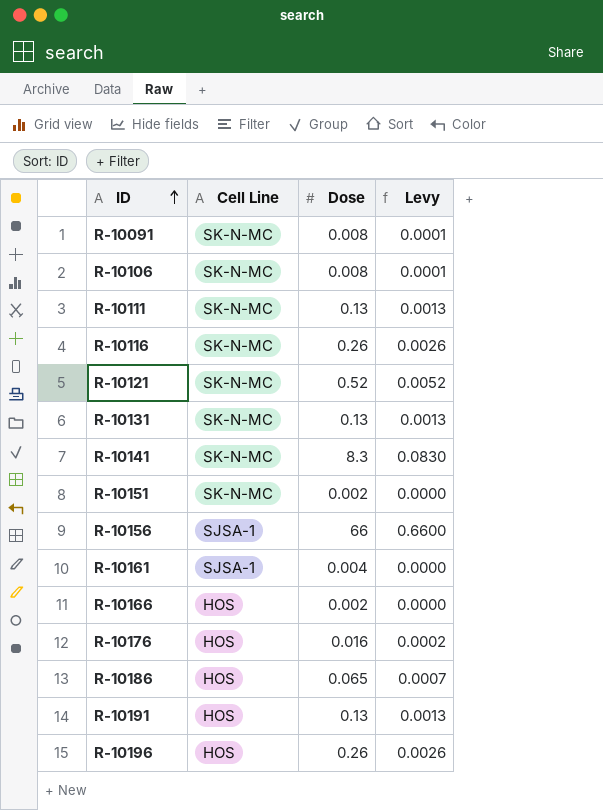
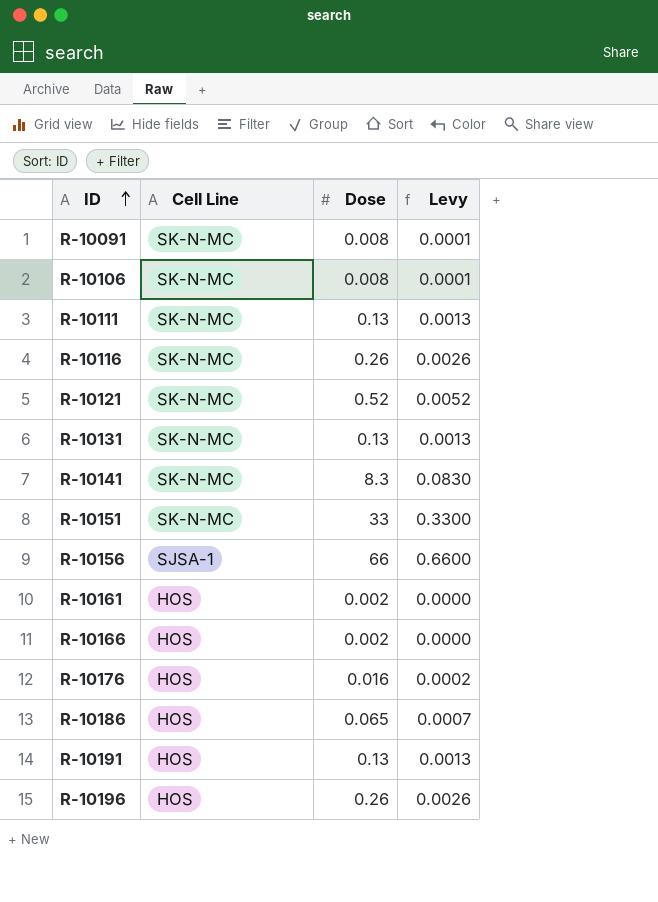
R-10151 | Dose: 0.002 -> 33
R-10151 | Levy: 0.0000 -> 0.3300
R-10161 | Cell Line: SJSA-1 -> HOS
R-10161 | Dose: 0.004 -> 0.002

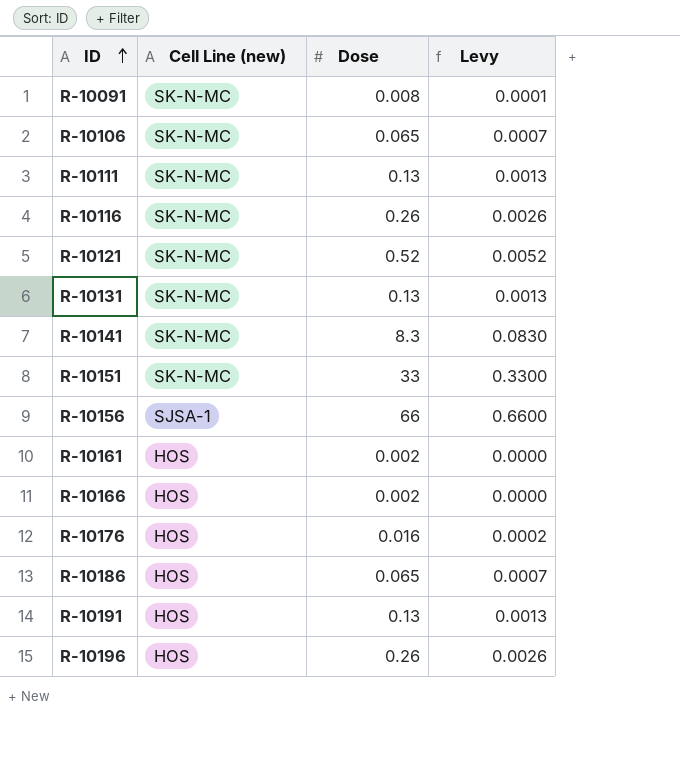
column name: Cell Line -> Cell Line (new)
R-10106 | Dose: 0.008 -> 0.065
R-10106 | Levy: 0.0001 -> 0.0007

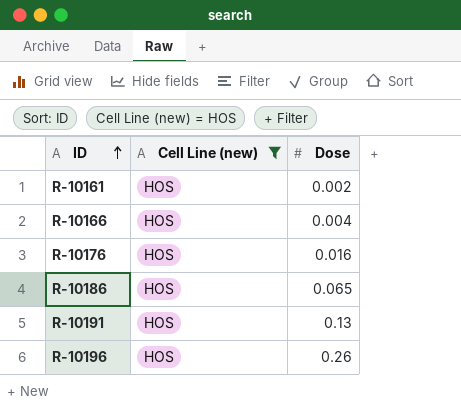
filter: none -> Cell Line (new) = HOS
column Levy | formula: [Dose] * 0.01 -> none
R-10166 | Dose: 0.002 -> 0.004

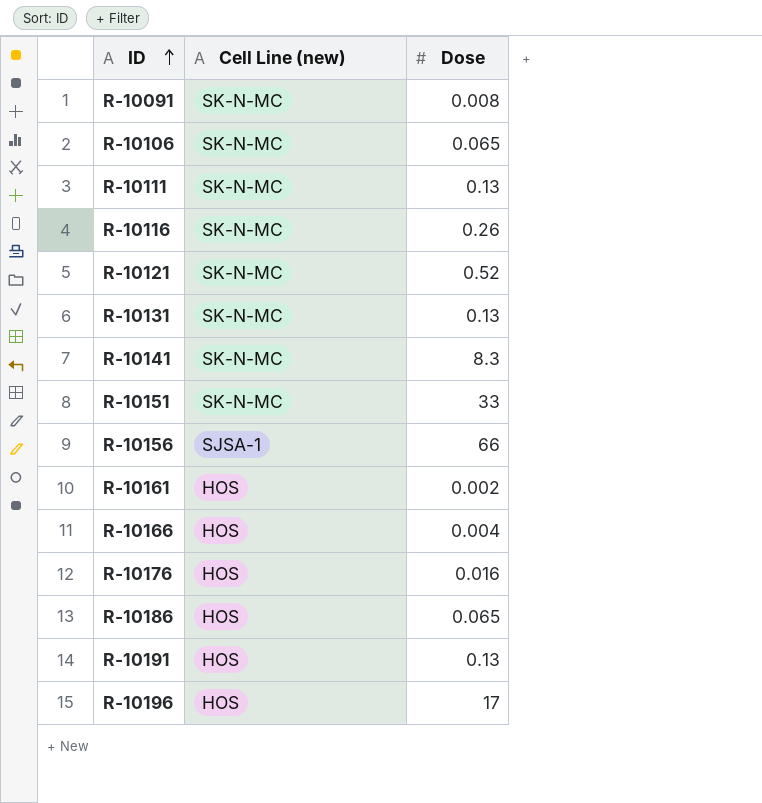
filter: Cell Line (new) = HOS -> none
R-10196 | Dose: 0.26 -> 17

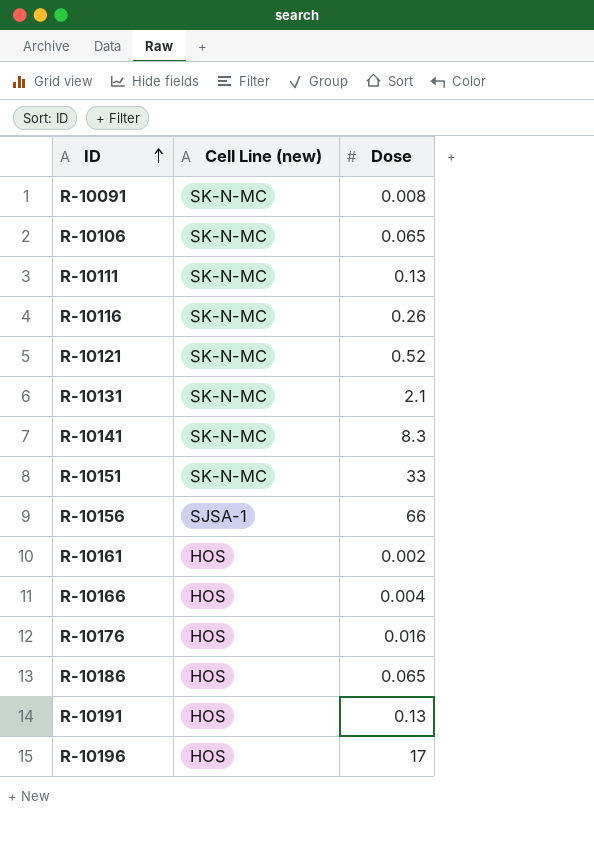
R-10131 | Dose: 0.13 -> 2.1

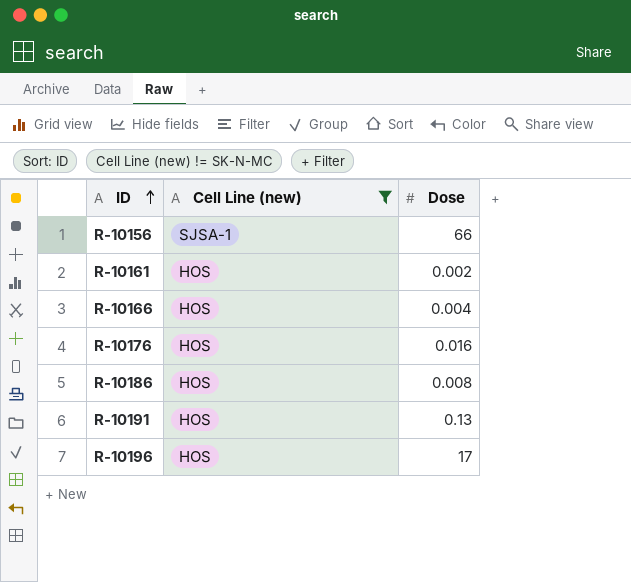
filter: none -> Cell Line (new) != SK-N-MC
R-10186 | Dose: 0.065 -> 0.008

